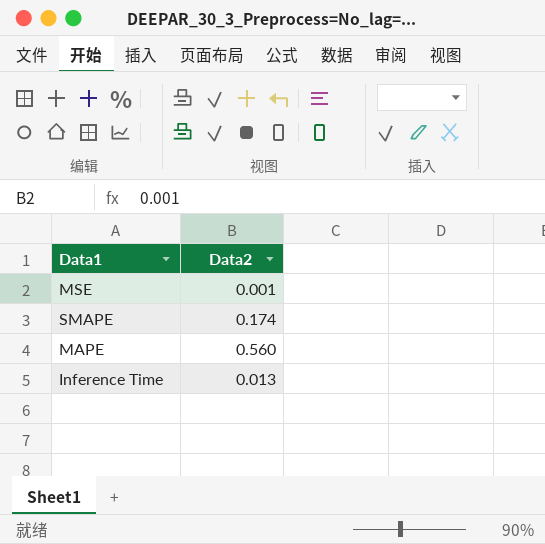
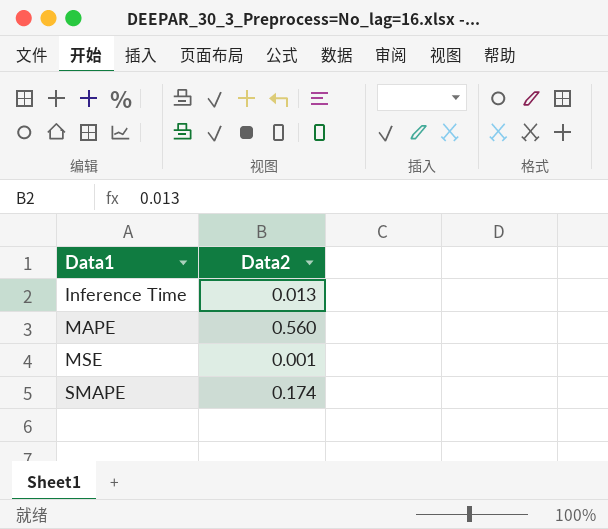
row order: none -> Data1 ascending

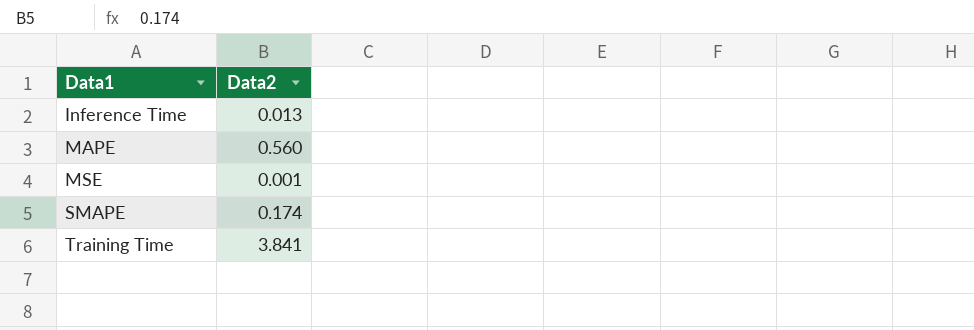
row Training Time: none -> 3.841

